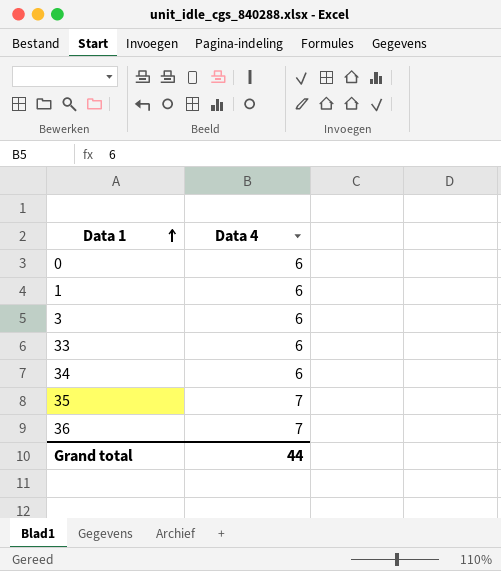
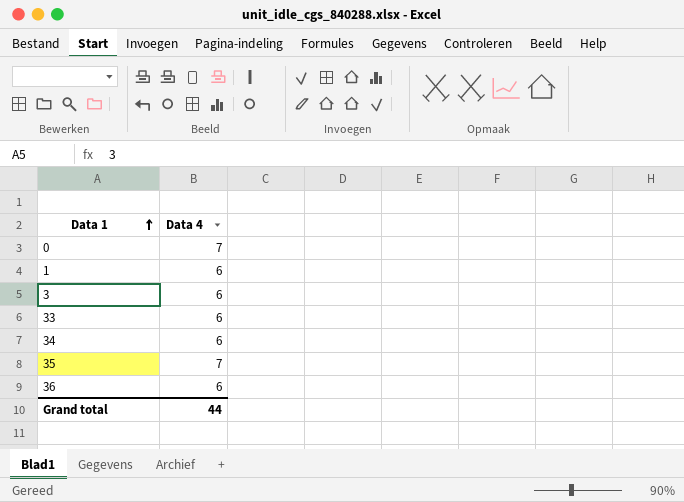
0 | Data 4: 6 -> 7
36 | Data 4: 7 -> 6

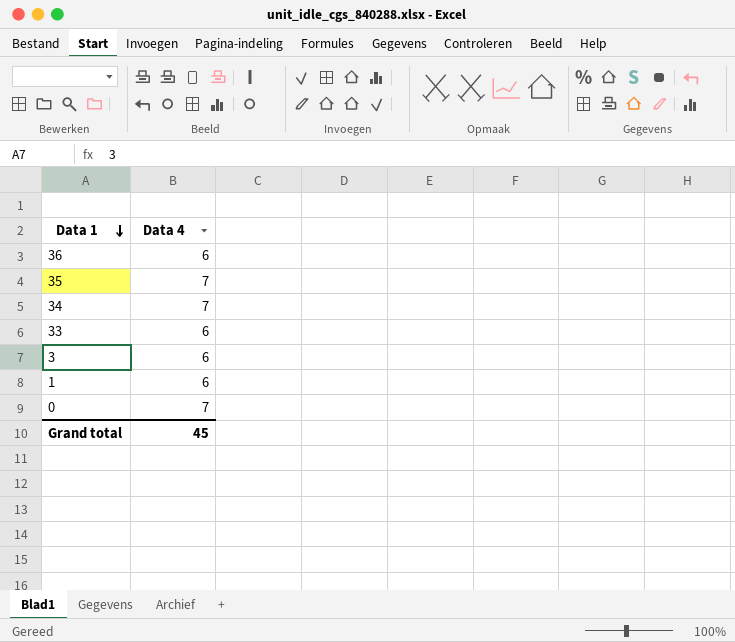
row order: Data 1 ascending -> Data 1 descending
34 | Data 4: 6 -> 7
Grand total | Data 4: 44 -> 45

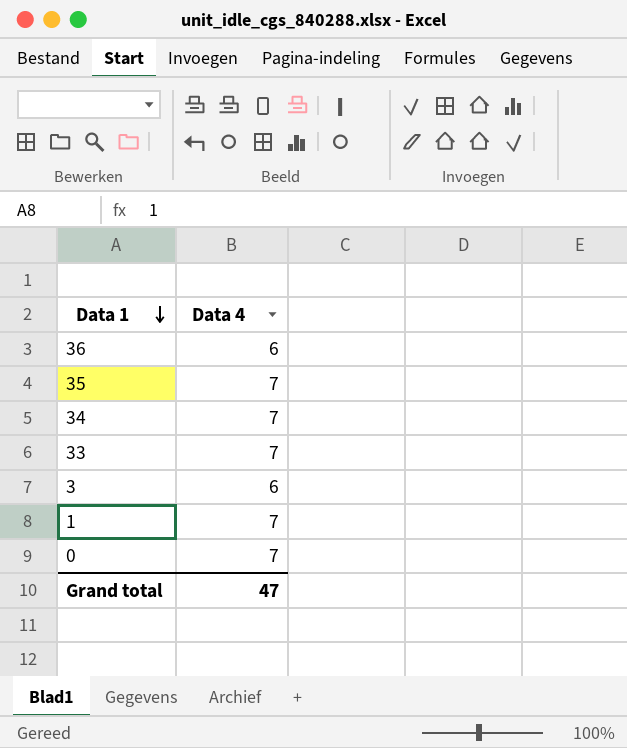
33 | Data 4: 6 -> 7
1 | Data 4: 6 -> 7
Grand total | Data 4: 45 -> 47

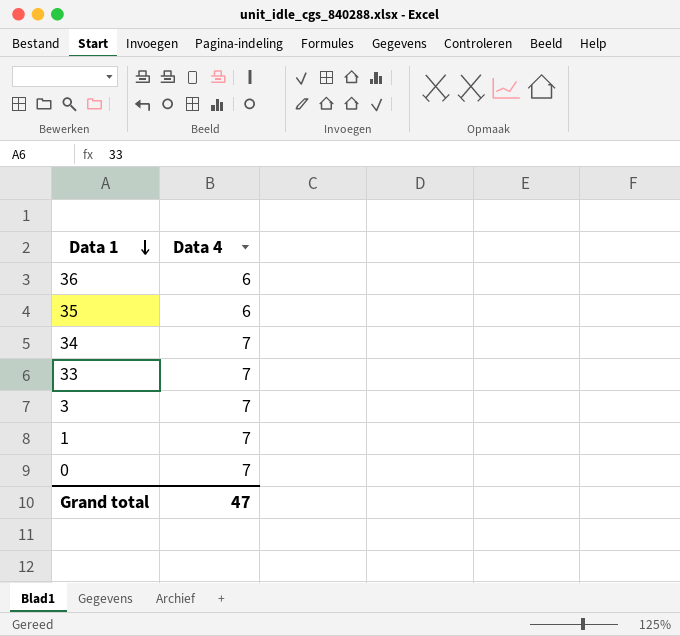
35 | Data 4: 7 -> 6
3 | Data 4: 6 -> 7

